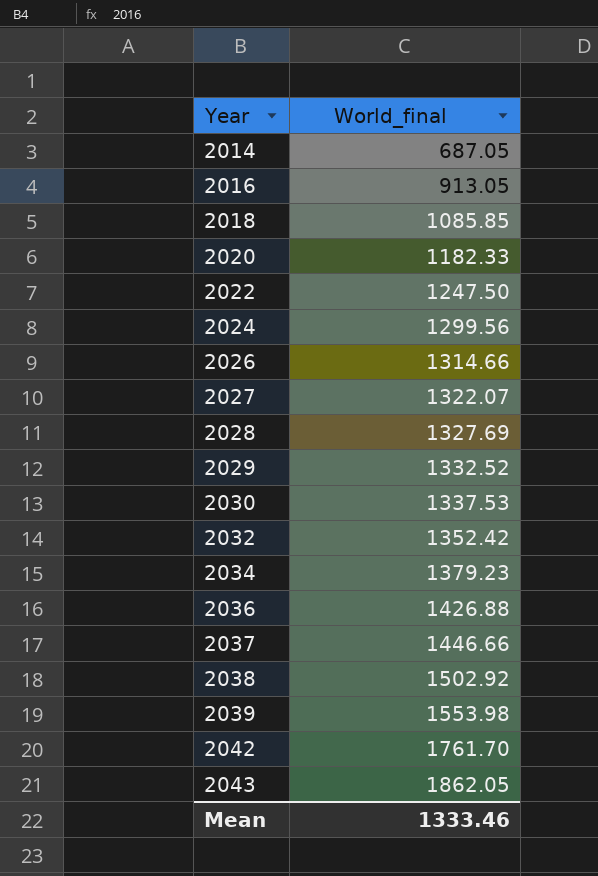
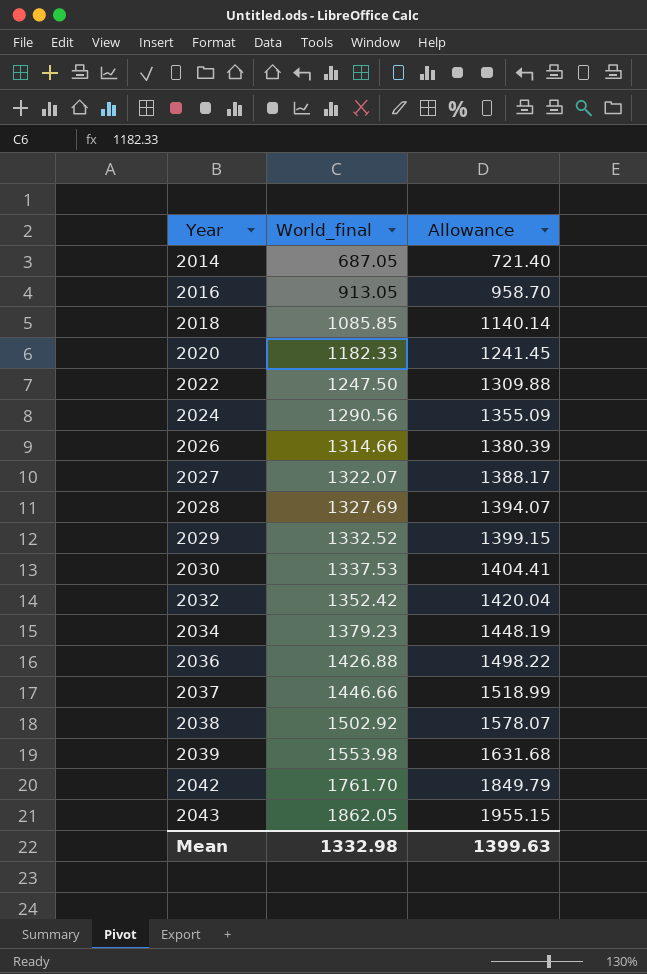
column Allowance | formula: none -> [World_final] * 1.05
2024 | World_final: 1299.56 -> 1290.56
Mean | World_final: 1333.46 -> 1332.98

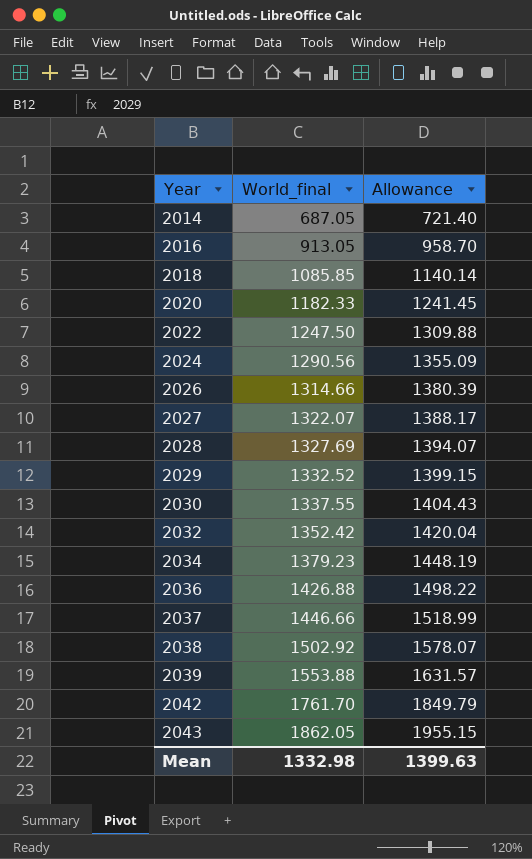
2030 | World_final: 1337.53 -> 1337.55
2030 | Allowance: 1404.41 -> 1404.43
2039 | World_final: 1553.98 -> 1553.88
2039 | Allowance: 1631.68 -> 1631.57

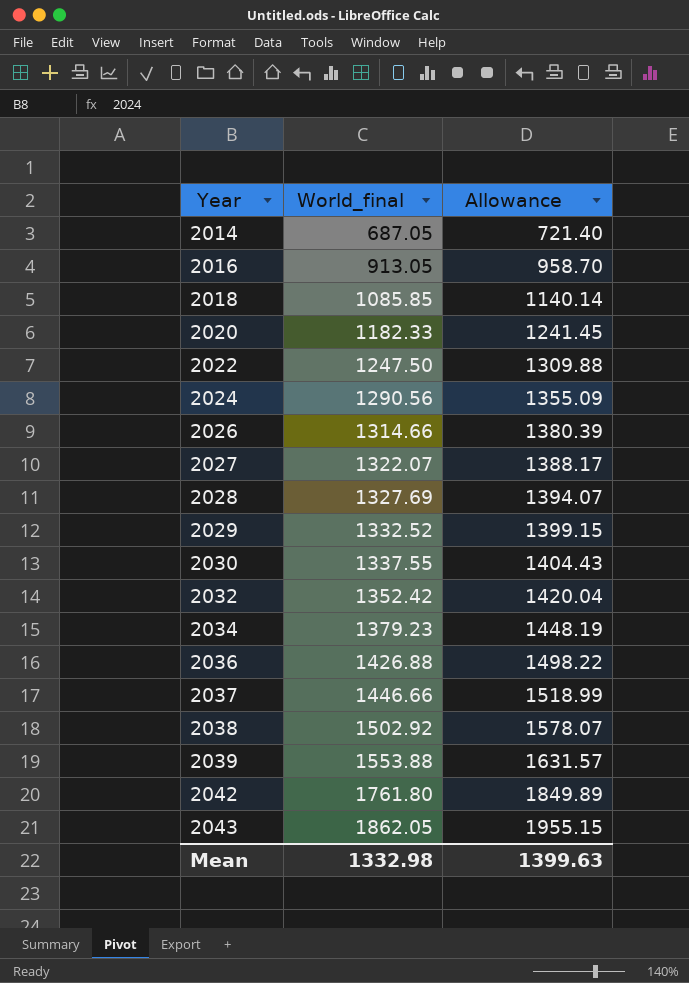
2042 | World_final: 1761.70 -> 1761.80
2042 | Allowance: 1849.79 -> 1849.89

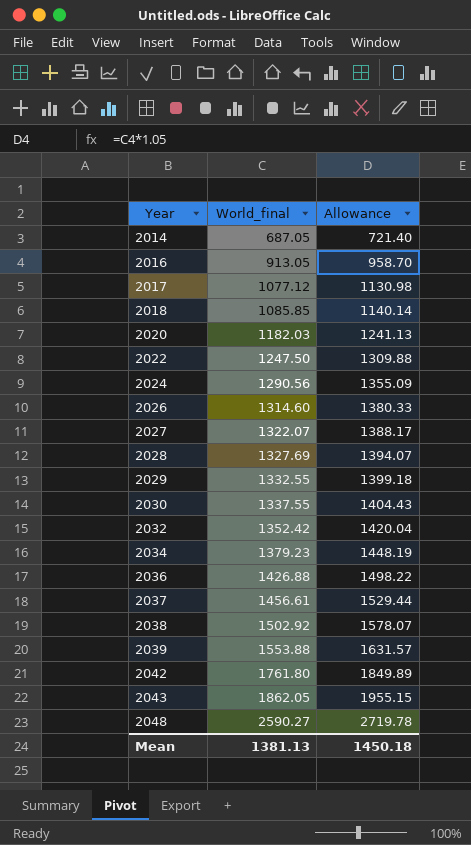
row 2017: none -> 1077.12 | 1130.98
2020 | World_final: 1182.33 -> 1182.03
2020 | Allowance: 1241.45 -> 1241.13
2026 | World_final: 1314.66 -> 1314.60
2026 | Allowance: 1380.39 -> 1380.33
2029 | World_final: 1332.52 -> 1332.55
2029 | Allowance: 1399.15 -> 1399.18
2037 | World_final: 1446.66 -> 1456.61
2037 | Allowance: 1518.99 -> 1529.44
row 2048: none -> 2590.27 | 2719.78
Mean | World_final: 1332.98 -> 1381.13
Mean | Allowance: 1399.63 -> 1450.18

